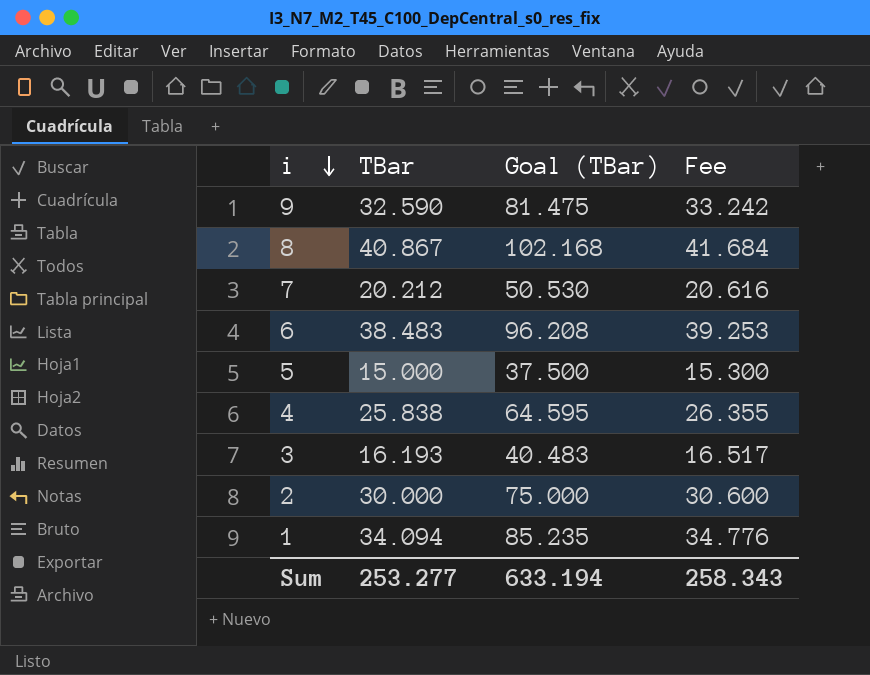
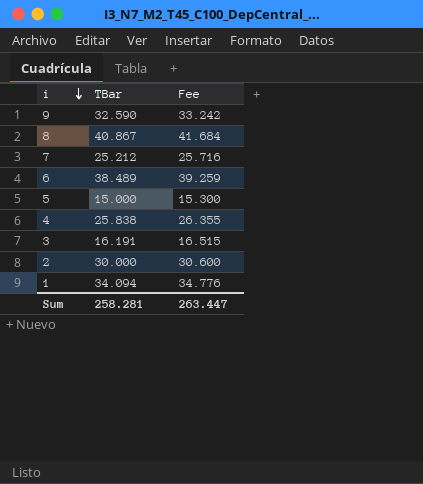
column Goal (TBar) | formula: [TBar] * 2.5 -> none
7 | TBar: 20.212 -> 25.212
7 | Fee: 20.616 -> 25.716
6 | TBar: 38.483 -> 38.489
6 | Fee: 39.253 -> 39.259
3 | TBar: 16.193 -> 16.191
3 | Fee: 16.517 -> 16.515
Sum | TBar: 253.277 -> 258.281
Sum | Fee: 258.343 -> 263.447

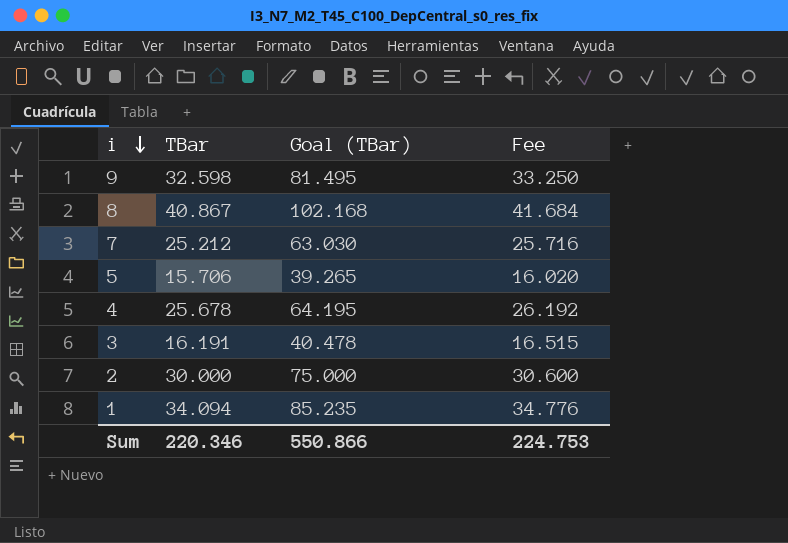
column Goal (TBar) | formula: none -> [TBar] * 2.5
row 6: 38.489 | 39.259 -> none
9 | TBar: 32.590 -> 32.598
9 | Fee: 33.242 -> 33.250
5 | TBar: 15.000 -> 15.706
5 | Fee: 15.300 -> 16.020
4 | TBar: 25.838 -> 25.678
4 | Fee: 26.355 -> 26.192
Sum | TBar: 258.281 -> 220.346
Sum | Fee: 263.447 -> 224.753

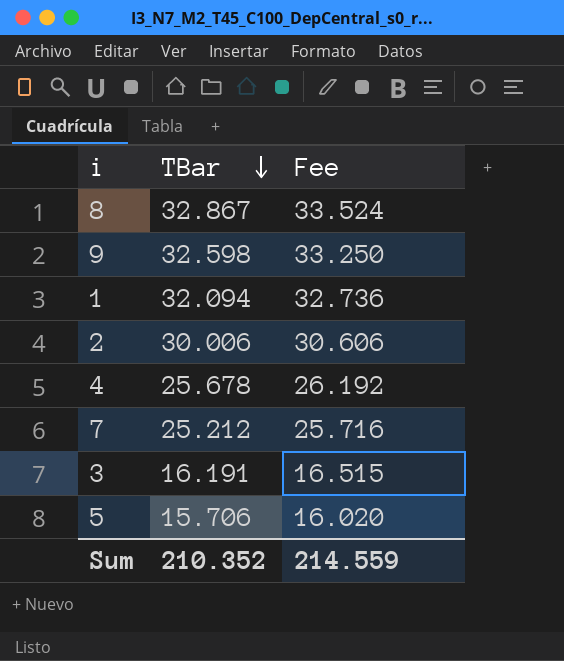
row order: i descending -> TBar descending
column Goal (TBar) | formula: [TBar] * 2.5 -> none
8 | TBar: 40.867 -> 32.867
8 | Fee: 41.684 -> 33.524
1 | TBar: 34.094 -> 32.094
1 | Fee: 34.776 -> 32.736
2 | TBar: 30.000 -> 30.006
2 | Fee: 30.600 -> 30.606
Sum | TBar: 220.346 -> 210.352
Sum | Fee: 224.753 -> 214.559

